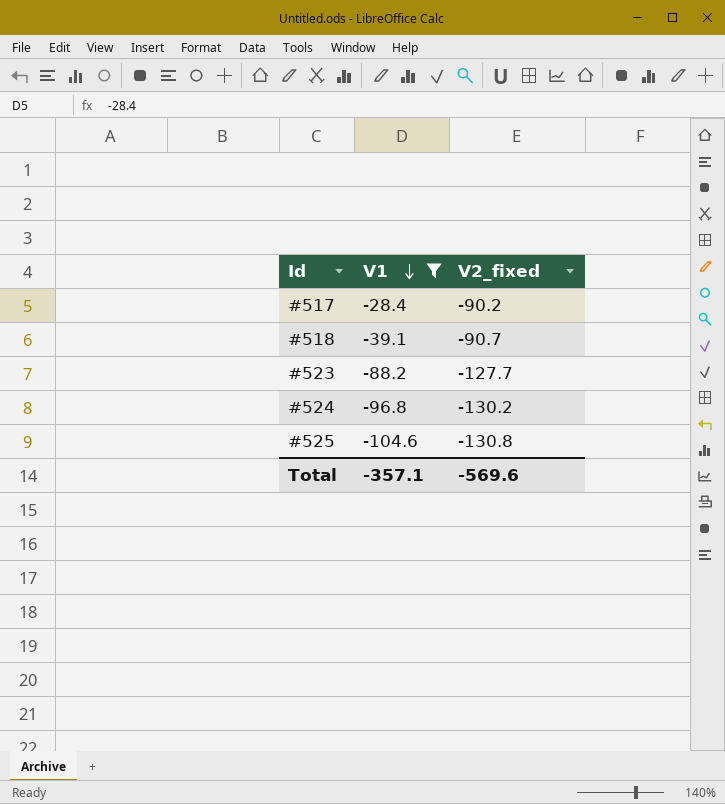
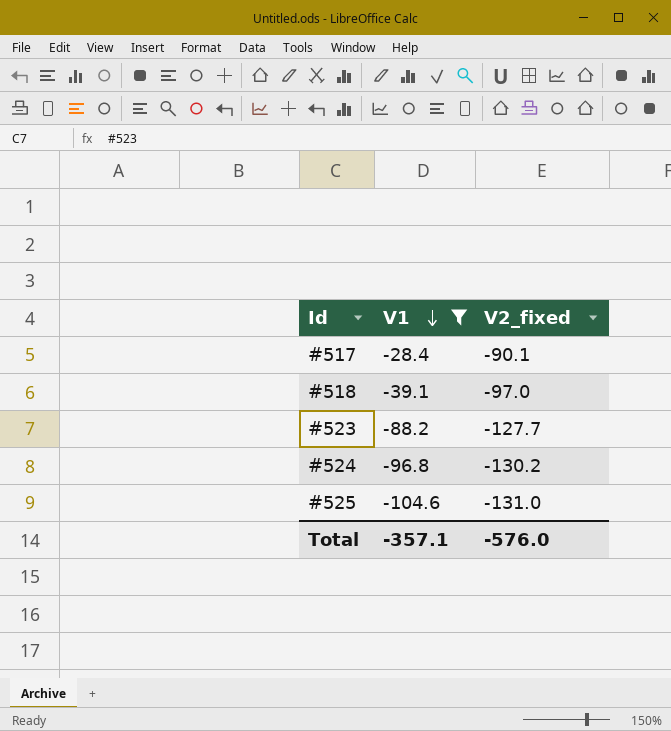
#517 | V2_fixed: -90.2 -> -90.1
#518 | V2_fixed: -90.7 -> -97.0
#525 | V2_fixed: -130.8 -> -131.0
Total | V2_fixed: -569.6 -> -576.0

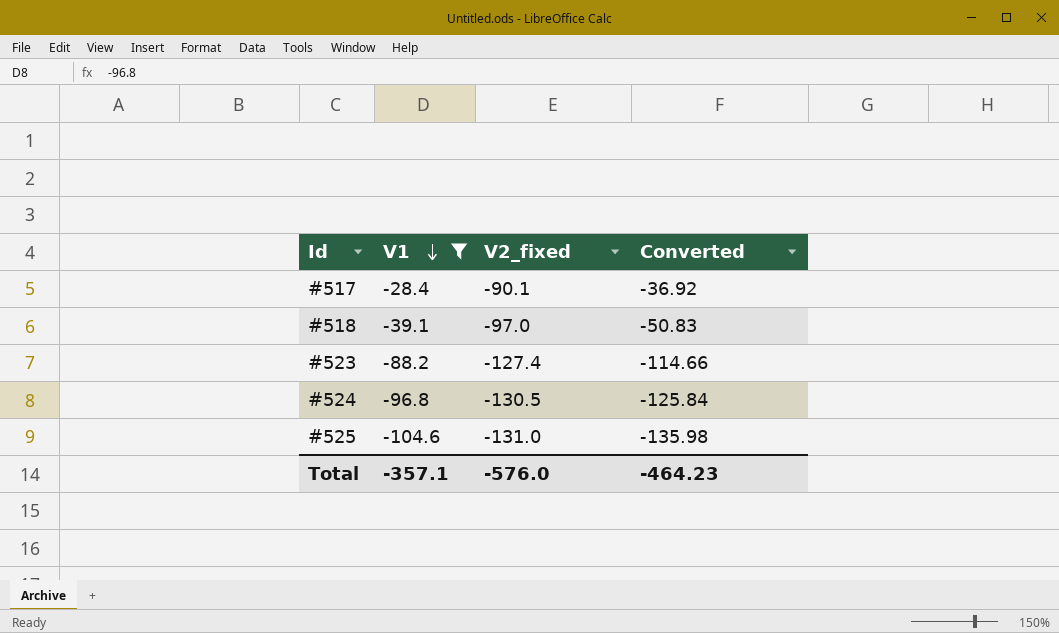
column Converted | formula: none -> [V1] * 1.3
#523 | V2_fixed: -127.7 -> -127.4
#524 | V2_fixed: -130.2 -> -130.5

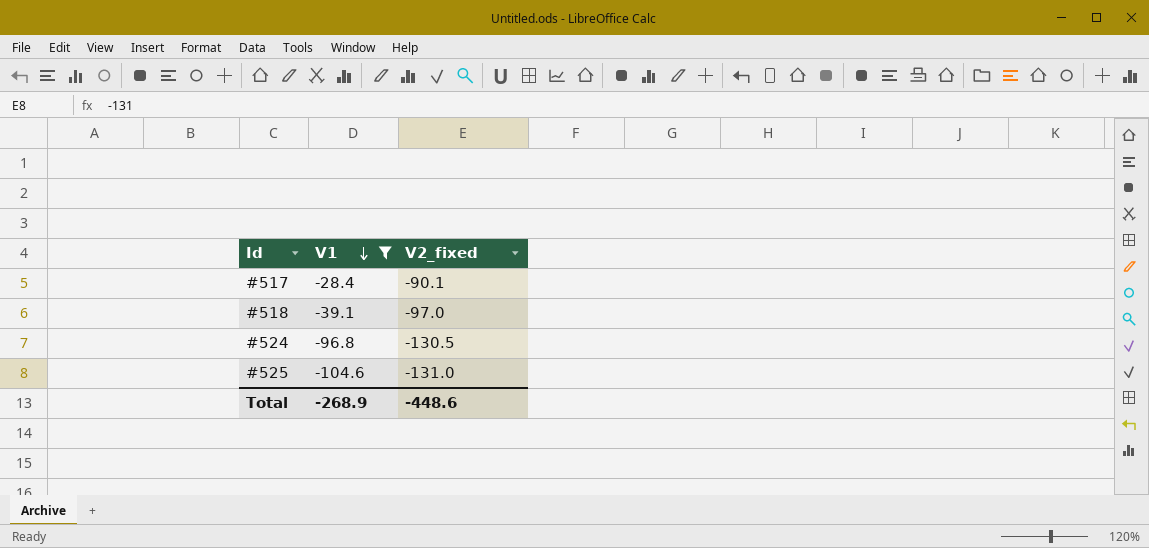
column Converted | formula: [V1] * 1.3 -> none
row #523: -88.2 | -127.4 | -114.66 -> none
Total | V1: -357.1 -> -268.9
Total | V2_fixed: -576.0 -> -448.6

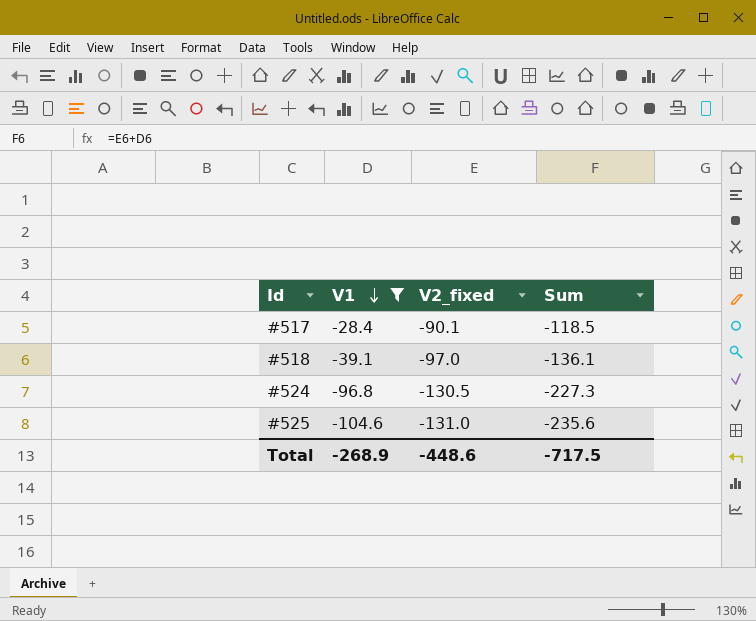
column Sum | formula: none -> [V1] + [V2_fixed]

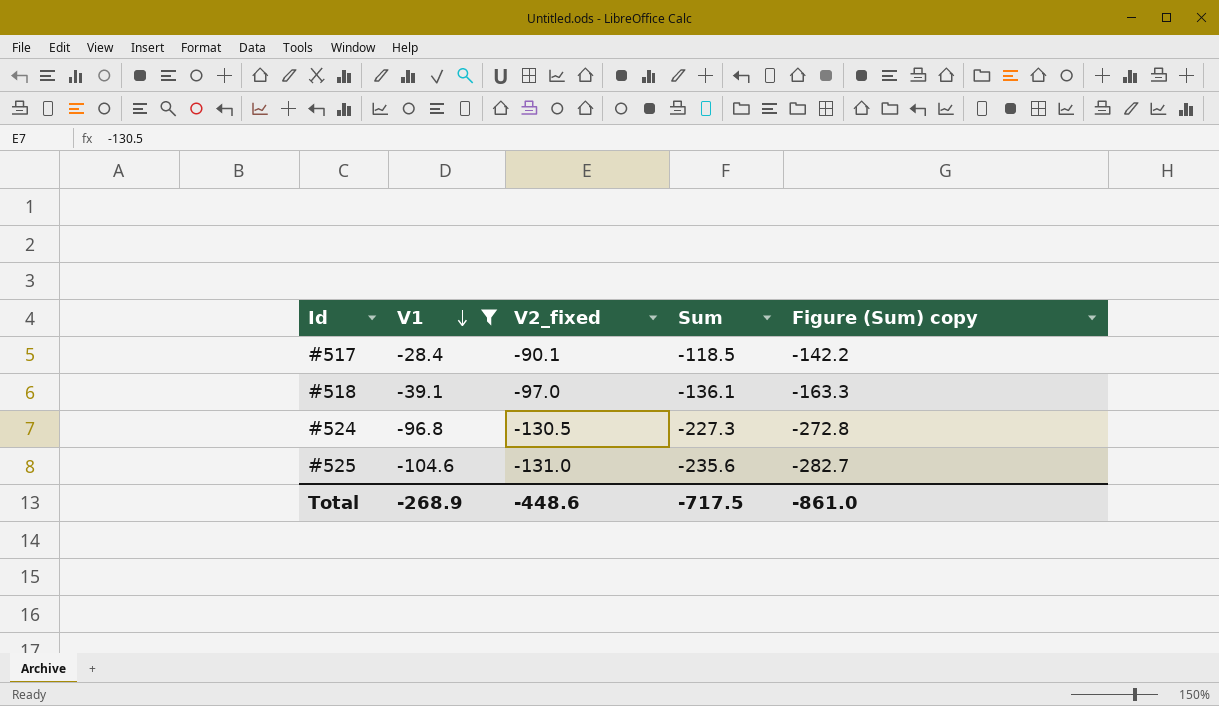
column Figure (Sum) copy | formula: none -> [Sum] * 1.2

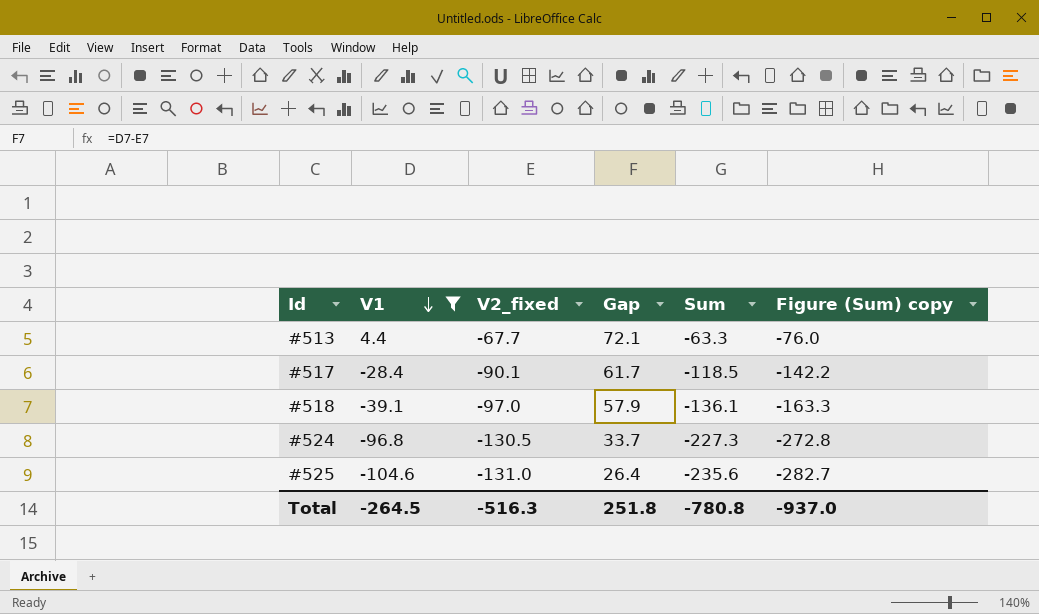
column Gap | formula: none -> [V1] - [V2_fixed]
row #513: none -> 4.4 | -67.7 | 72.1 | -63.3 | -76.0
Total | V1: -268.9 -> -264.5
Total | V2_fixed: -448.6 -> -516.3
Total | Sum: -717.5 -> -780.8
Total | Figure (Sum) copy: -861.0 -> -937.0

